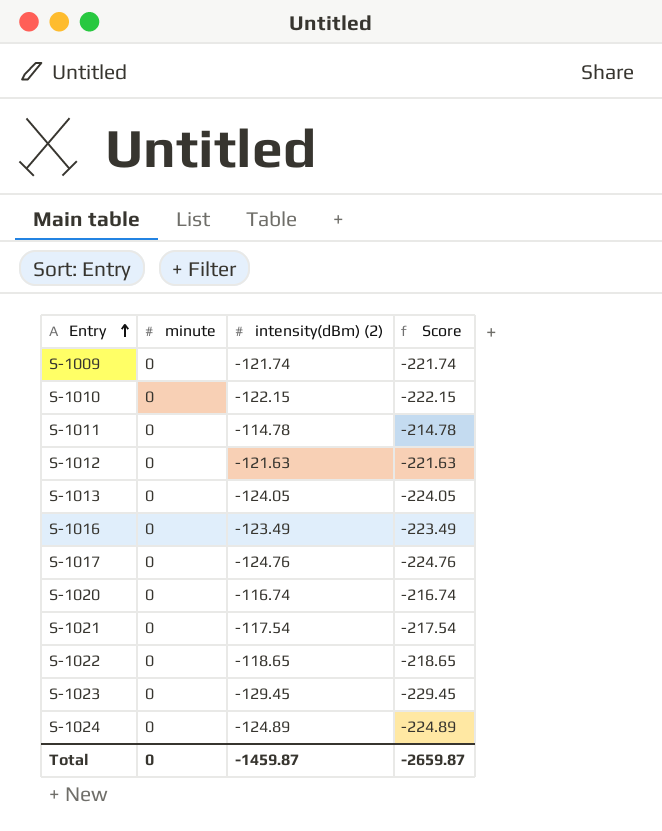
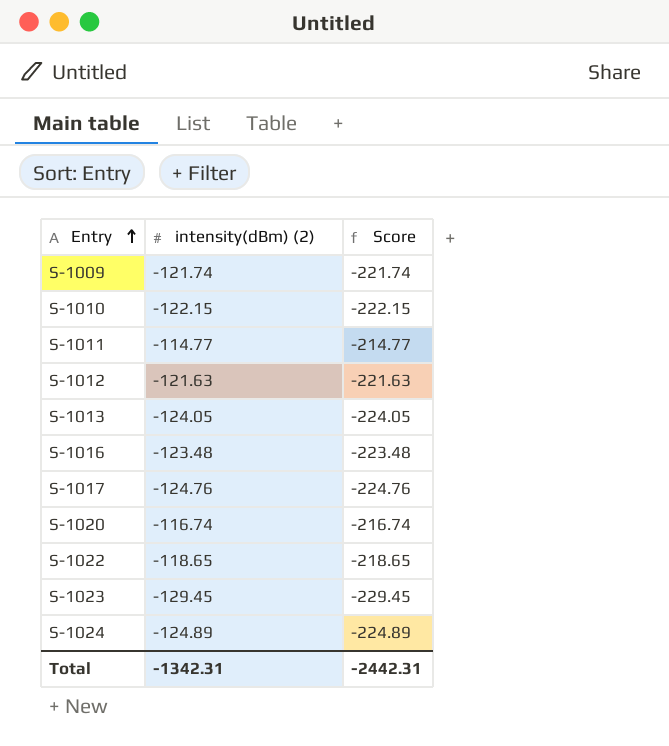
column minute | position: 2 -> none
row S-1021: 0 | -117.54 | -217.54 -> none
S-1011 | intensity(dBm) (2): -114.78 -> -114.77
S-1011 | Score: -214.78 -> -214.77
S-1016 | intensity(dBm) (2): -123.49 -> -123.48
S-1016 | Score: -223.49 -> -223.48
Total | intensity(dBm) (2): -1459.87 -> -1342.31
Total | Score: -2659.87 -> -2442.31

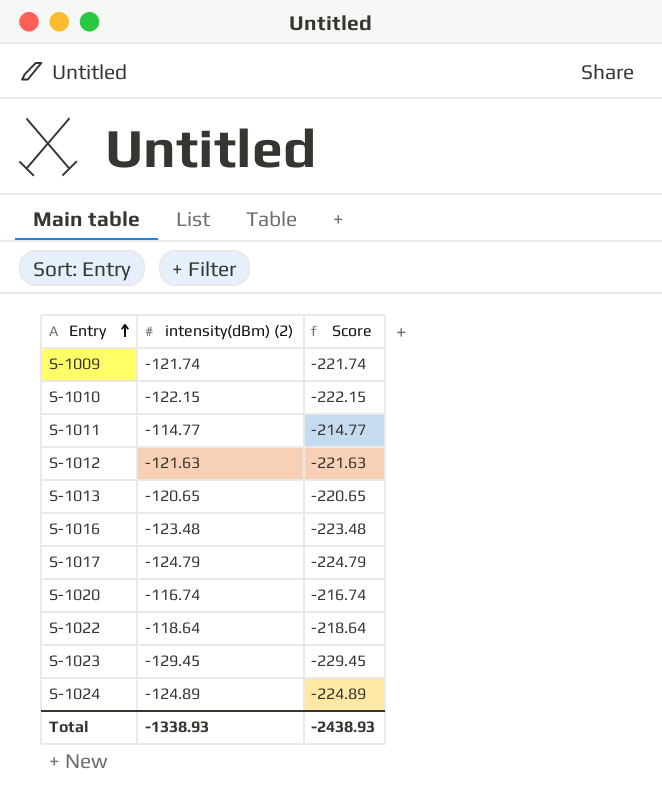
S-1013 | intensity(dBm) (2): -124.05 -> -120.65
S-1013 | Score: -224.05 -> -220.65
S-1017 | intensity(dBm) (2): -124.76 -> -124.79
S-1017 | Score: -224.76 -> -224.79
S-1022 | intensity(dBm) (2): -118.65 -> -118.64
S-1022 | Score: -218.65 -> -218.64
Total | intensity(dBm) (2): -1342.31 -> -1338.93
Total | Score: -2442.31 -> -2438.93

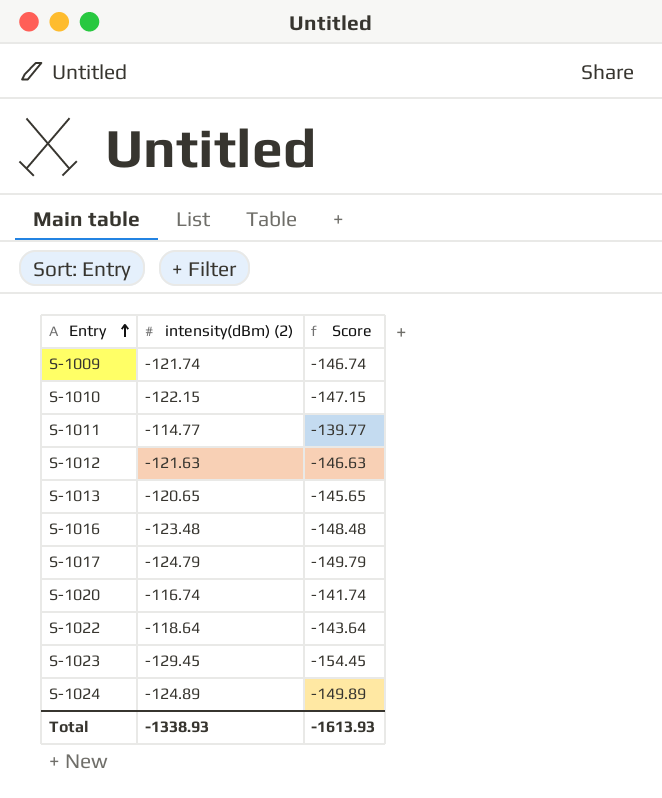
column Score | formula: [intensity(dBm) (2)] - 100 -> [intensity(dBm) (2)] - 25
Total | Score: -2438.93 -> -1613.93

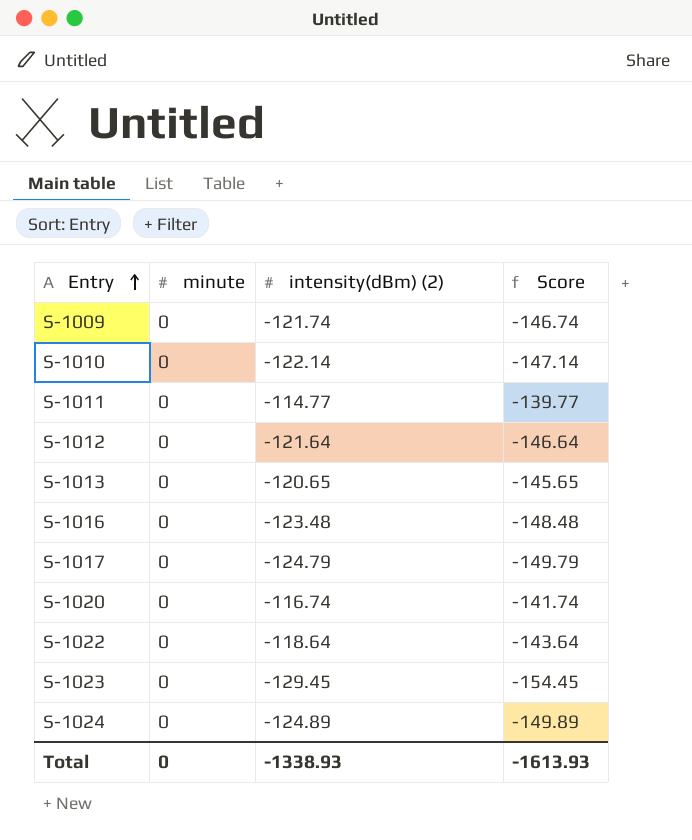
column minute | position: none -> 2
S-1010 | intensity(dBm) (2): -122.15 -> -122.14
S-1010 | Score: -147.15 -> -147.14
S-1012 | intensity(dBm) (2): -121.63 -> -121.64
S-1012 | Score: -146.63 -> -146.64

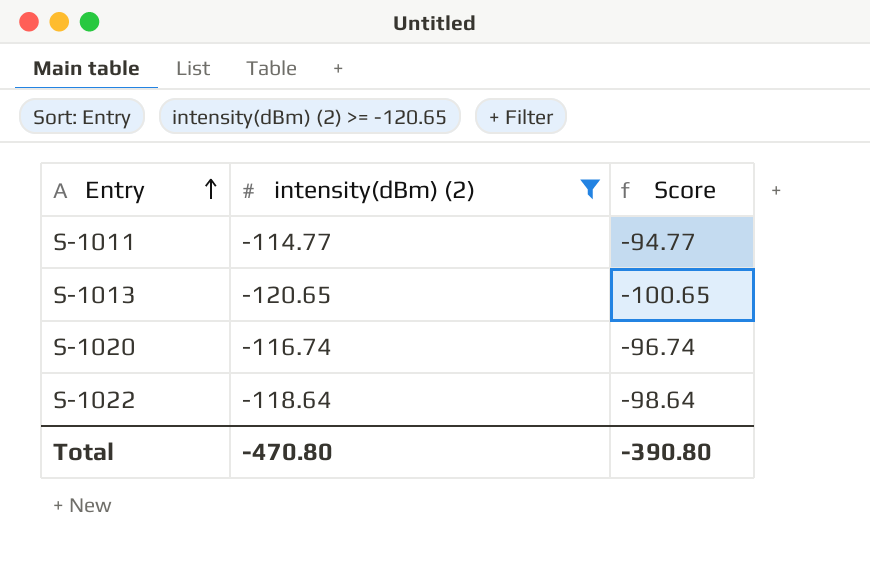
filter: none -> intensity(dBm) (2) >= -120.65
column minute | position: 2 -> none
column Score | formula: [intensity(dBm) (2)] - 25 -> [intensity(dBm) (2)] + 20
Total | intensity(dBm) (2): -1338.93 -> -470.80
Total | Score: -1613.93 -> -390.80

